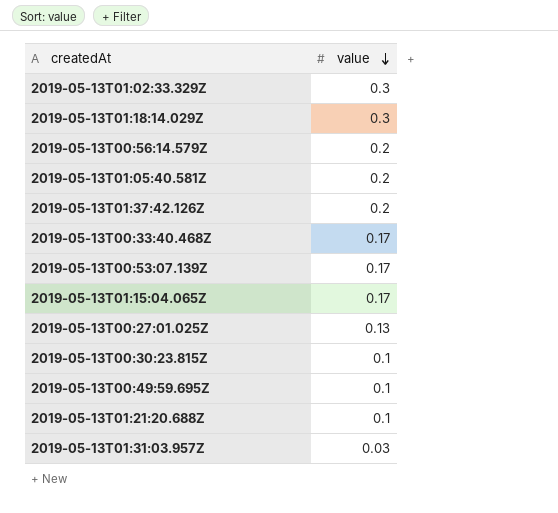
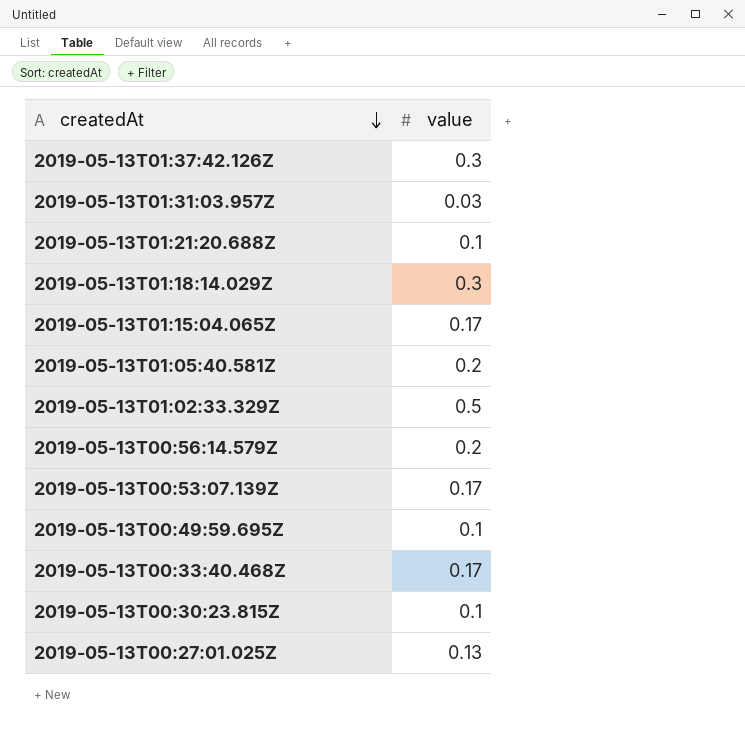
row order: value descending -> createdAt descending
2019-05-13T01:37:42.126Z | value: 0.2 -> 0.3
2019-05-13T01:02:33.329Z | value: 0.3 -> 0.5

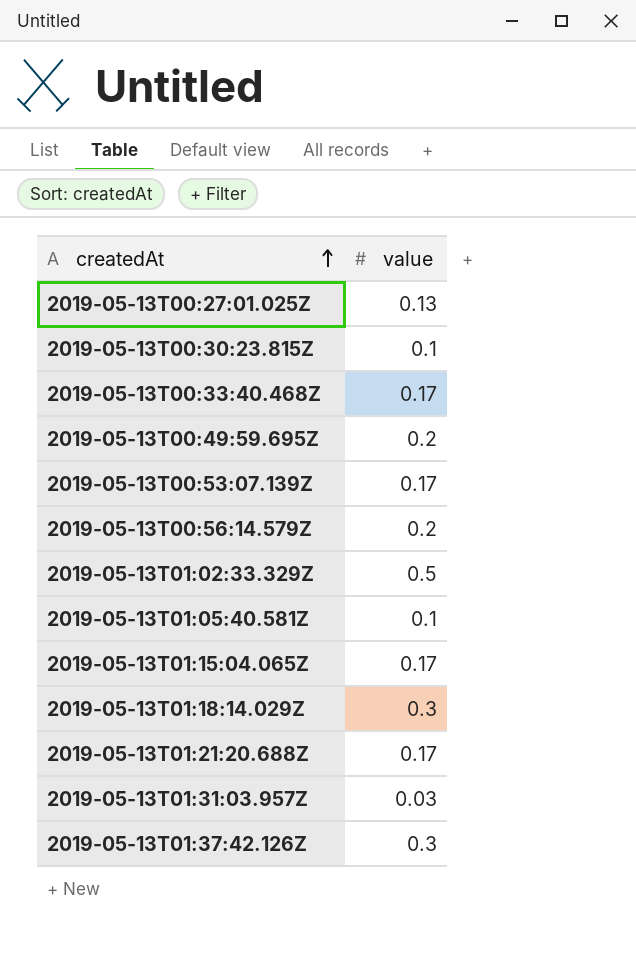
row order: createdAt descending -> createdAt ascending
2019-05-13T00:49:59.695Z | value: 0.1 -> 0.2
2019-05-13T01:05:40.581Z | value: 0.2 -> 0.1
2019-05-13T01:21:20.688Z | value: 0.1 -> 0.17

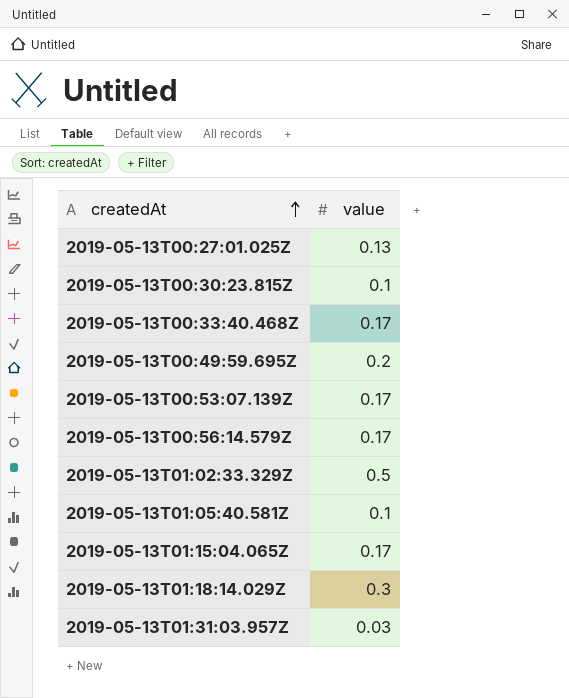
row 2019-05-13T01:21:20.688Z: 0.17 -> none
row 2019-05-13T01:37:42.126Z: 0.3 -> none
2019-05-13T00:56:14.579Z | value: 0.2 -> 0.17

